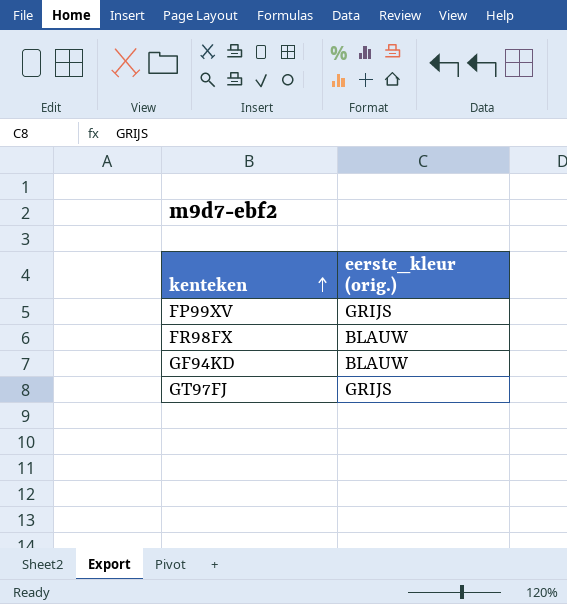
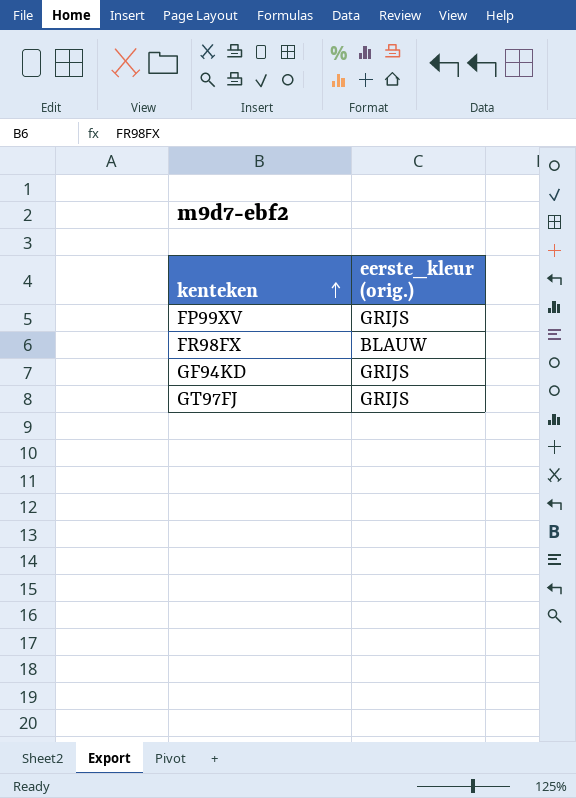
GF94KD | eerste_kleur (orig.): BLAUW -> GRIJS

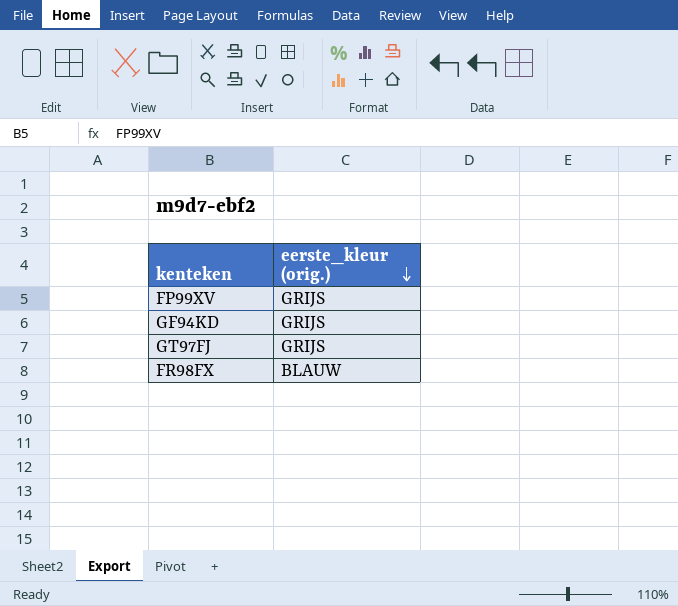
row order: kenteken ascending -> eerste_kleur (orig.) descending

